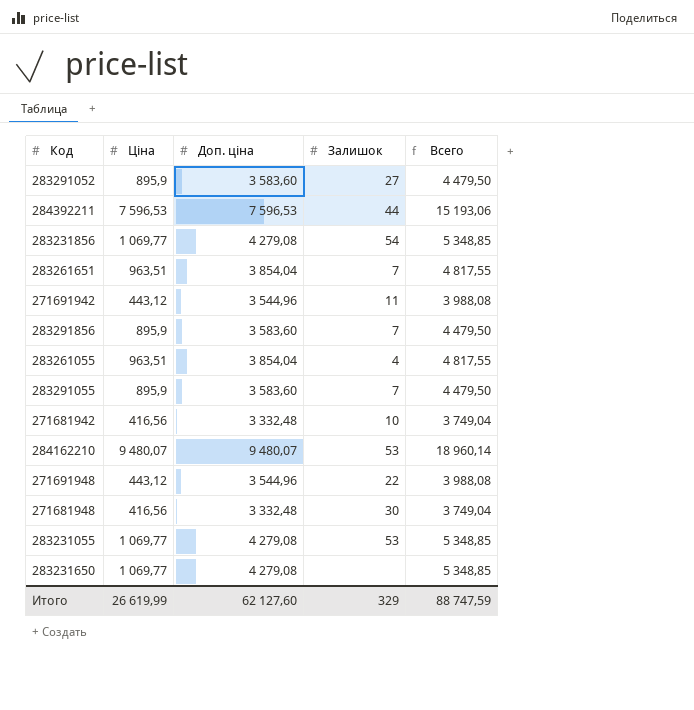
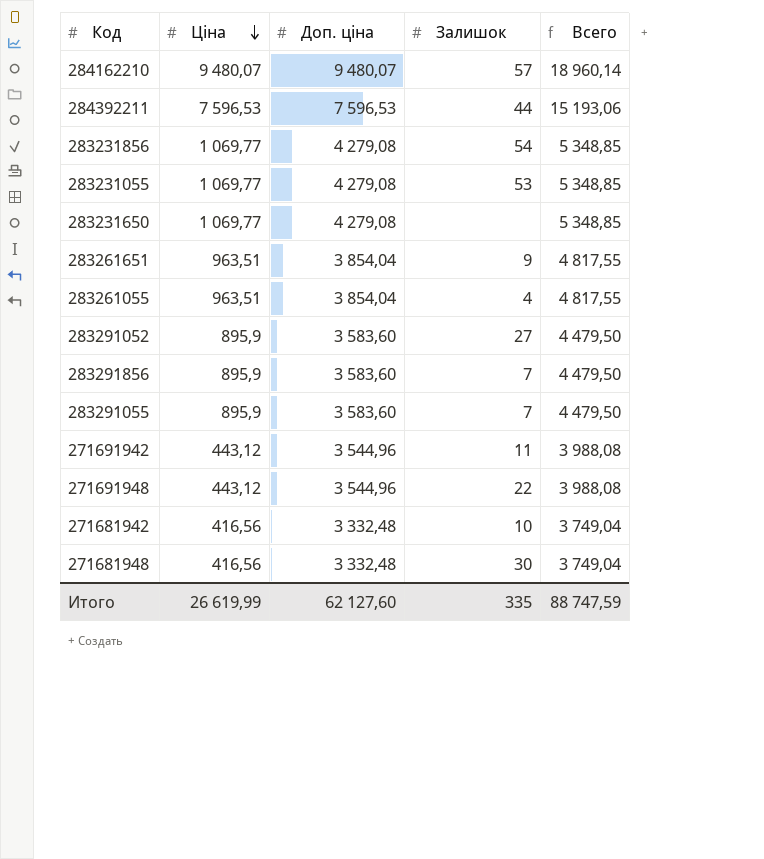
row order: none -> Ціна descending
284162210 | Залишок: 53 -> 57
283261651 | Залишок: 7 -> 9
Итого | Залишок: 329 -> 335

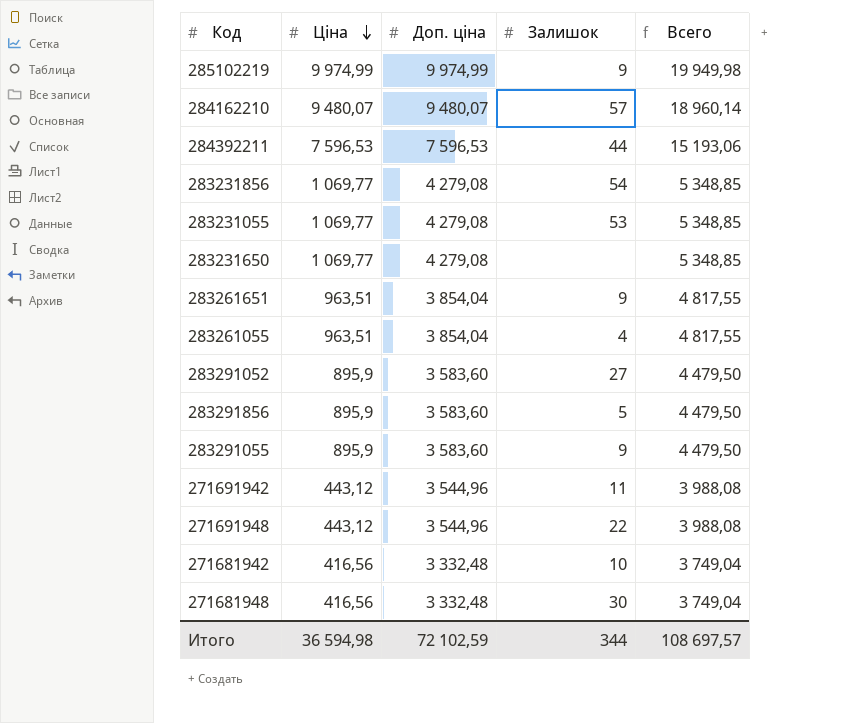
row 285102219: none -> 9 974,99 | 9 974,99 | 9 | 19 949,98
283291856 | Залишок: 7 -> 5
283291055 | Залишок: 7 -> 9
Итого | Ціна: 26 619,99 -> 36 594,98
Итого | Доп. ціна: 62 127,60 -> 72 102,59
Итого | Залишок: 335 -> 344
Итого | Всего: 88 747,59 -> 108 697,57

